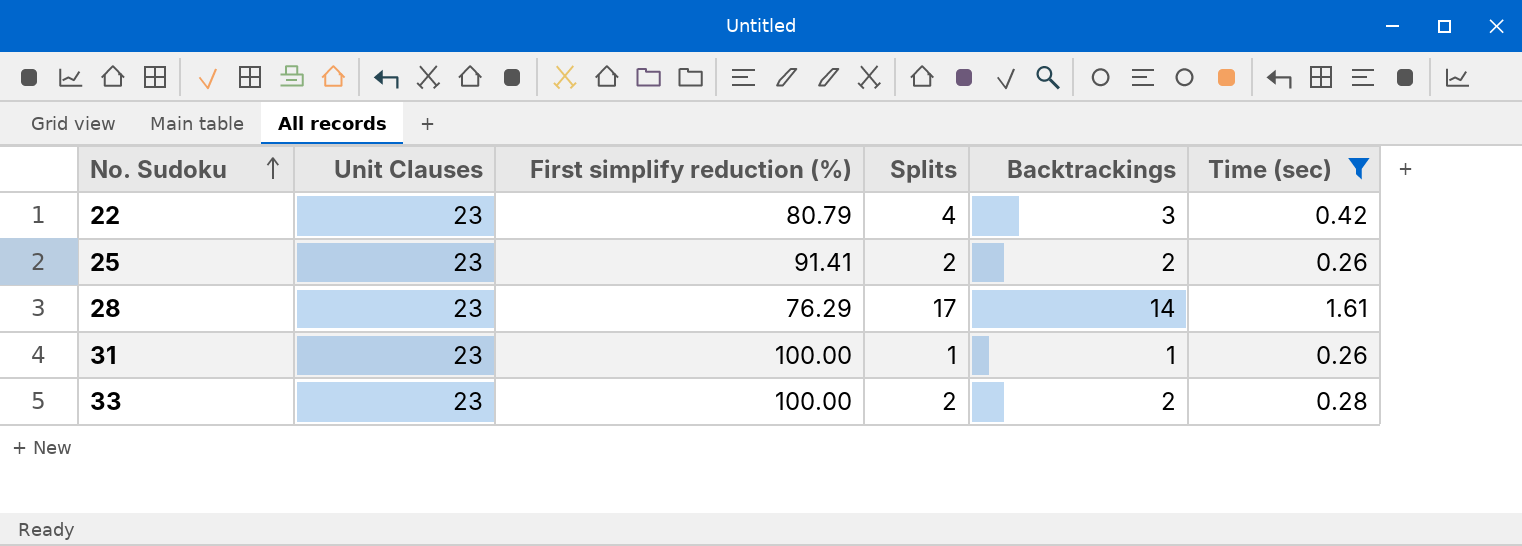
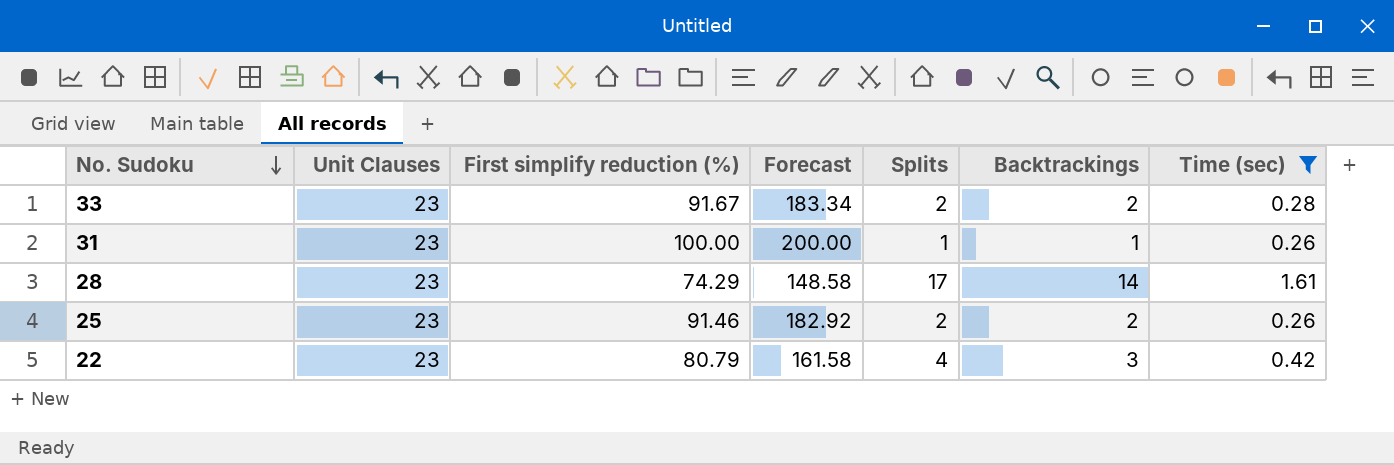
row order: No. Sudoku ascending -> No. Sudoku descending
column Forecast | formula: none -> [First simplify reduction (%)] * 2
33 | First simplify reduction (%): 100.00 -> 91.67
28 | First simplify reduction (%): 76.29 -> 74.29
25 | First simplify reduction (%): 91.41 -> 91.46

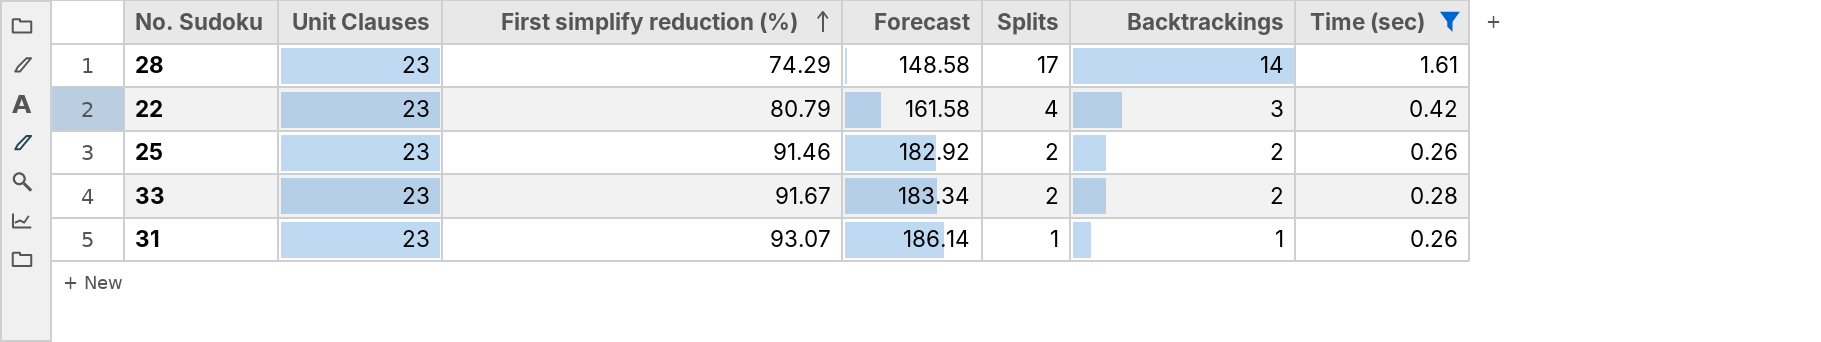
row order: No. Sudoku descending -> First simplify reduction (%) ascending
31 | First simplify reduction (%): 100.00 -> 93.07
31 | Forecast: 200.00 -> 186.14

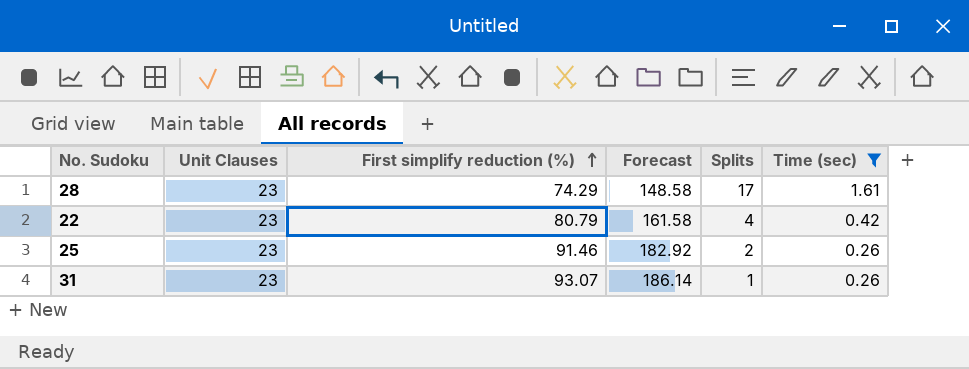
column Backtrackings | position: 6 -> none
row 33: 23 | 91.67 | 183.34 | 2 | 2 | 0.28 -> none

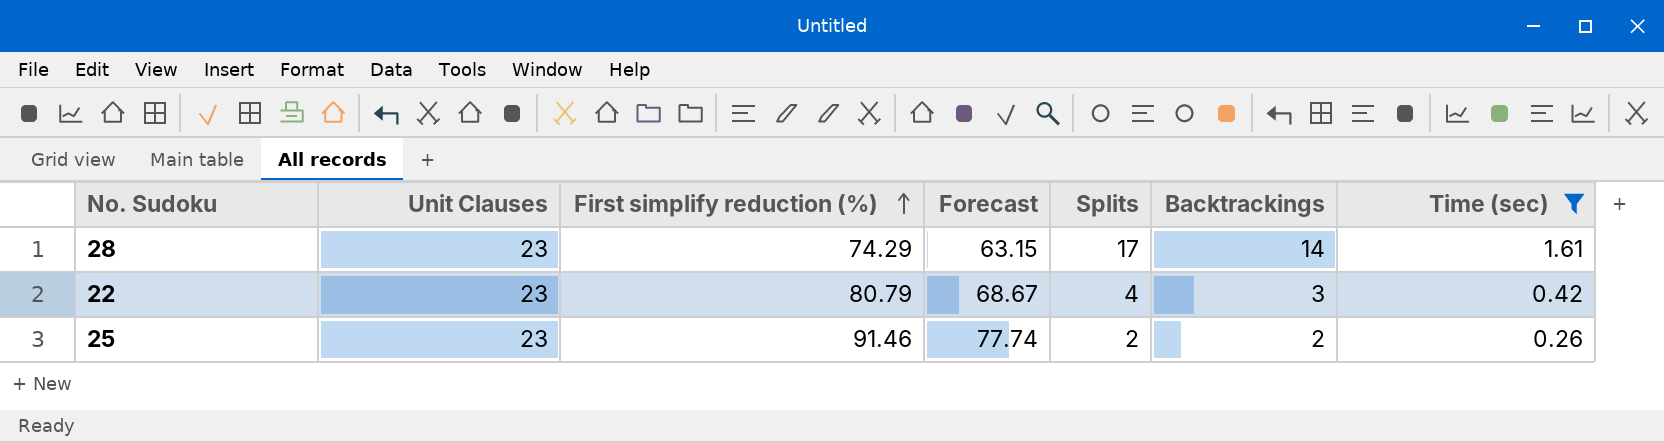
column Forecast | formula: [First simplify reduction (%)] * 2 -> [First simplify reduction (%)] * 0.85
column Backtrackings | position: none -> 6
row 31: 23 | 93.07 | 186.14 | 1 | 0.26 -> none

